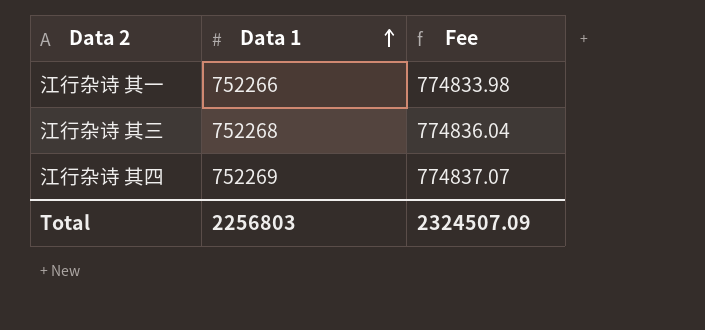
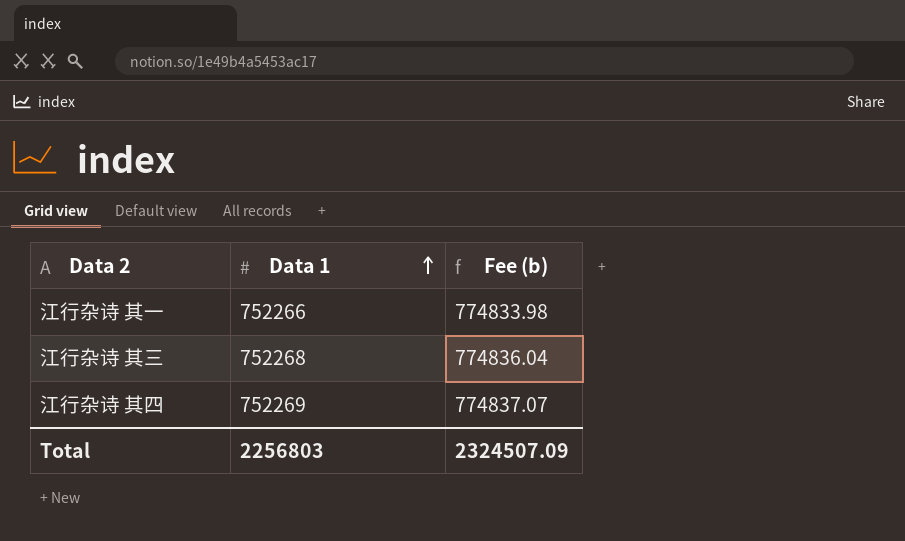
column name: Fee -> Fee (b)

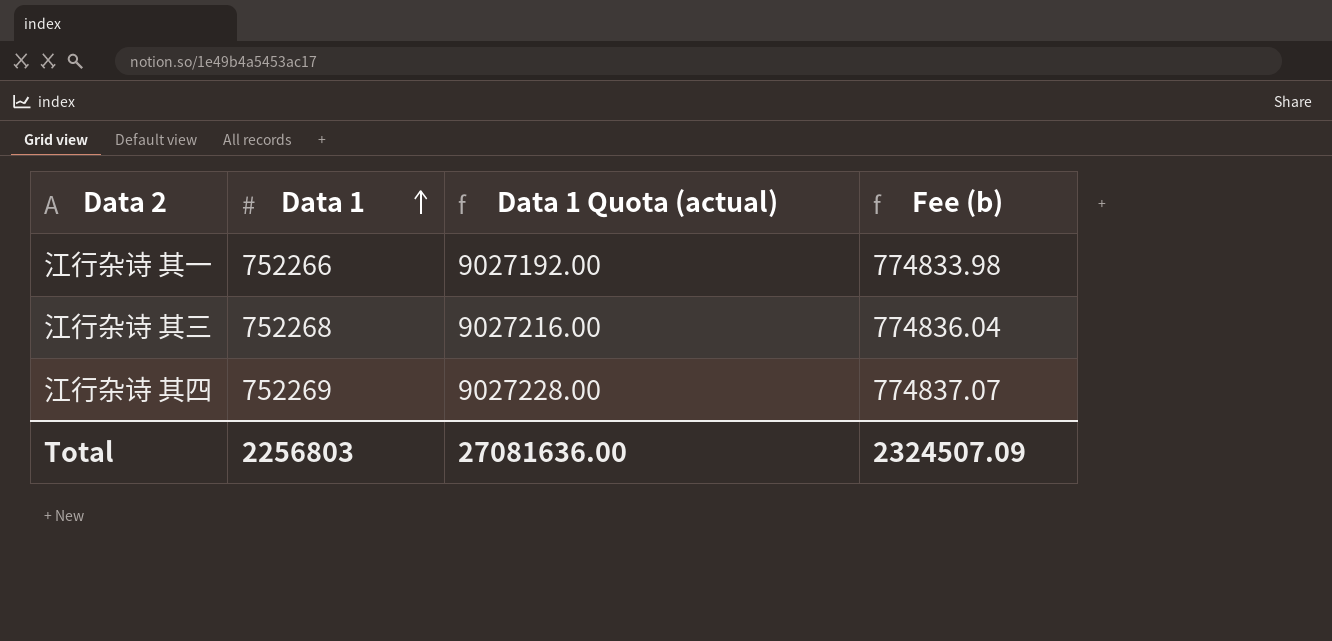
column Data 1 Quota (actual) | formula: none -> [Data 1] * 12

